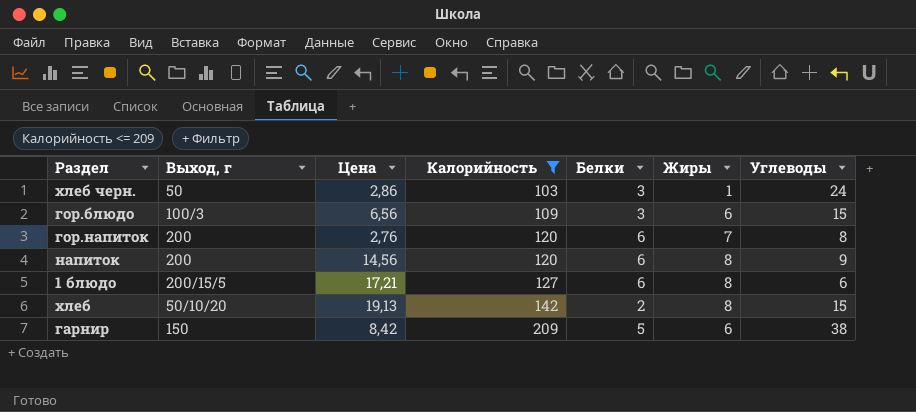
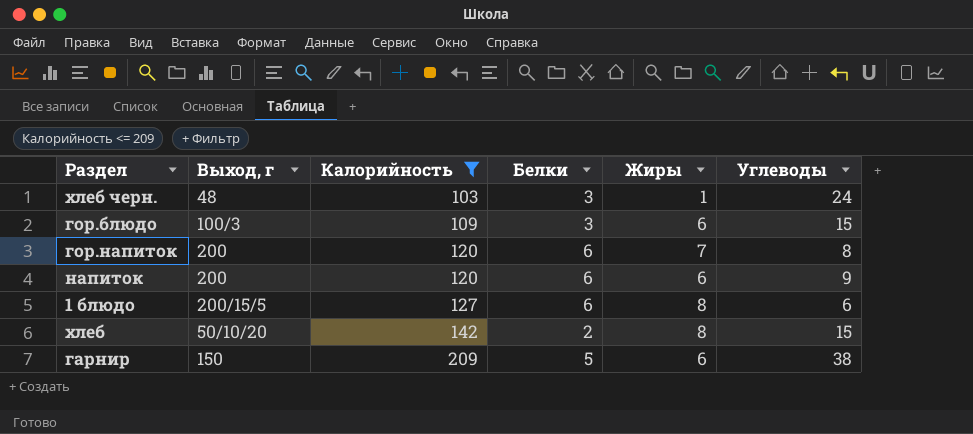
column Цена | position: 3 -> none
хлеб черн. | Выход, г: 50 -> 48
напиток | Жиры: 8 -> 6

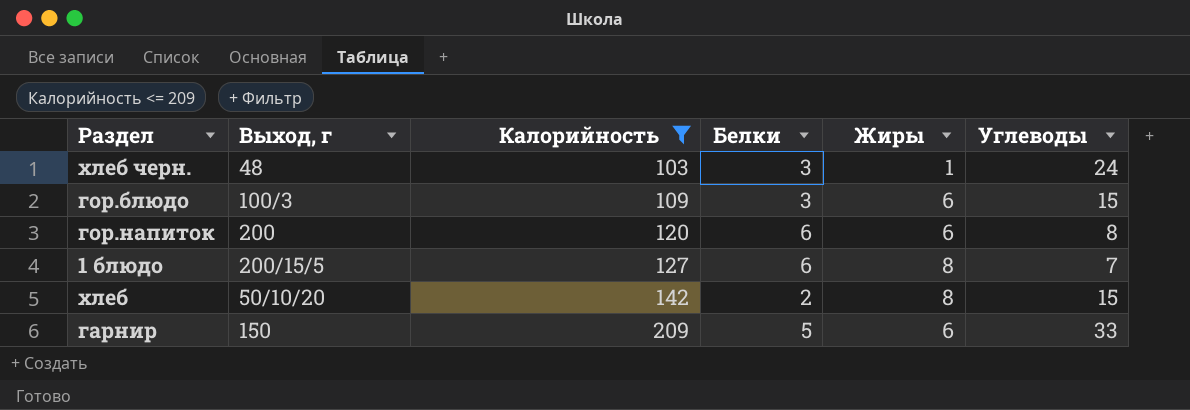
row напиток: 200 | 120 | 6 | 6 | 9 -> none
гор.напиток | Жиры: 7 -> 6
1 блюдо | Углеводы: 6 -> 7
гарнир | Углеводы: 38 -> 33

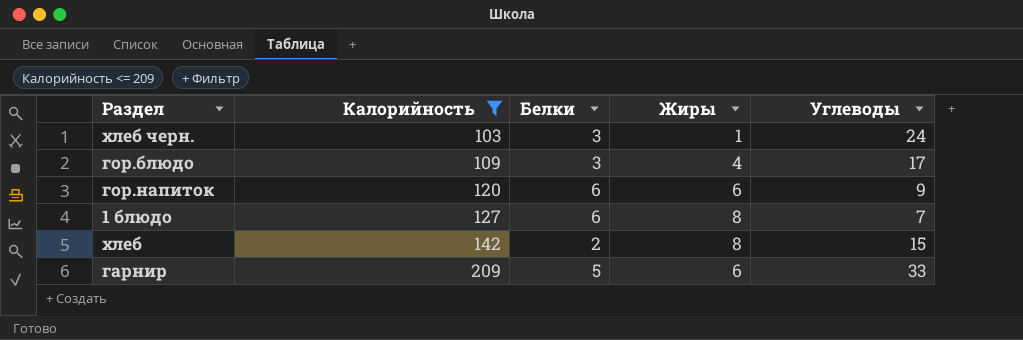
column Выход, г | position: 2 -> none
гор.блюдо | Жиры: 6 -> 4
гор.блюдо | Углеводы: 15 -> 17
гор.напиток | Углеводы: 8 -> 9

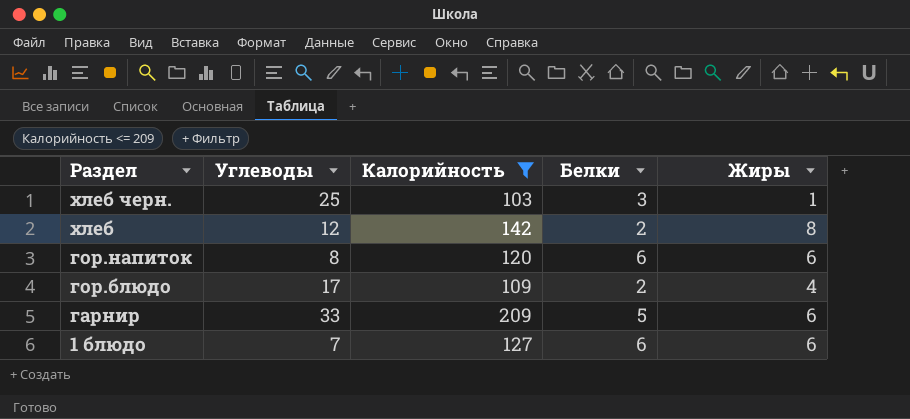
row order: Калорийность ascending -> Раздел descending
column Углеводы | position: 5 -> 2
хлеб черн. | Углеводы: 24 -> 25
хлеб | Углеводы: 15 -> 12
гор.напиток | Углеводы: 9 -> 8
гор.блюдо | Белки: 3 -> 2
1 блюдо | Жиры: 8 -> 6

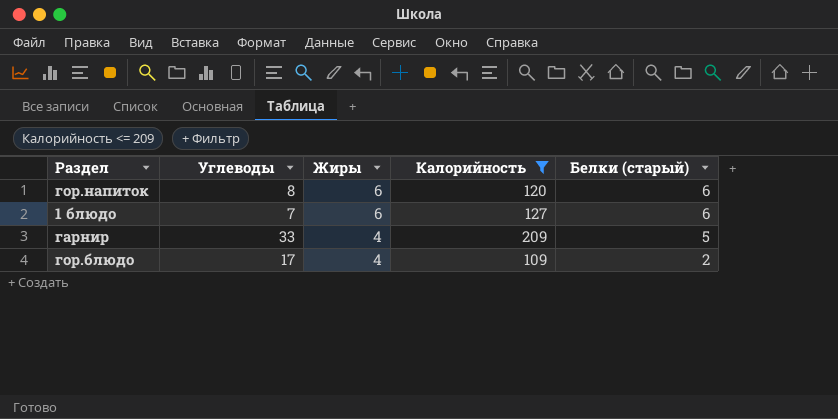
row order: Раздел descending -> Жиры descending
column Жиры | position: 5 -> 3
column name: Белки -> Белки (старый)
row хлеб черн.: 25 | 103 | 3 | 1 -> none
row хлеб: 12 | 142 | 2 | 8 -> none
гарнир | Жиры: 6 -> 4

